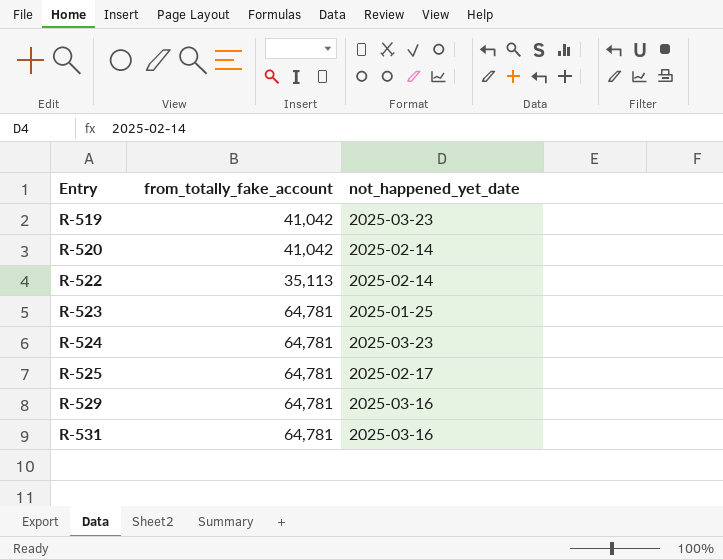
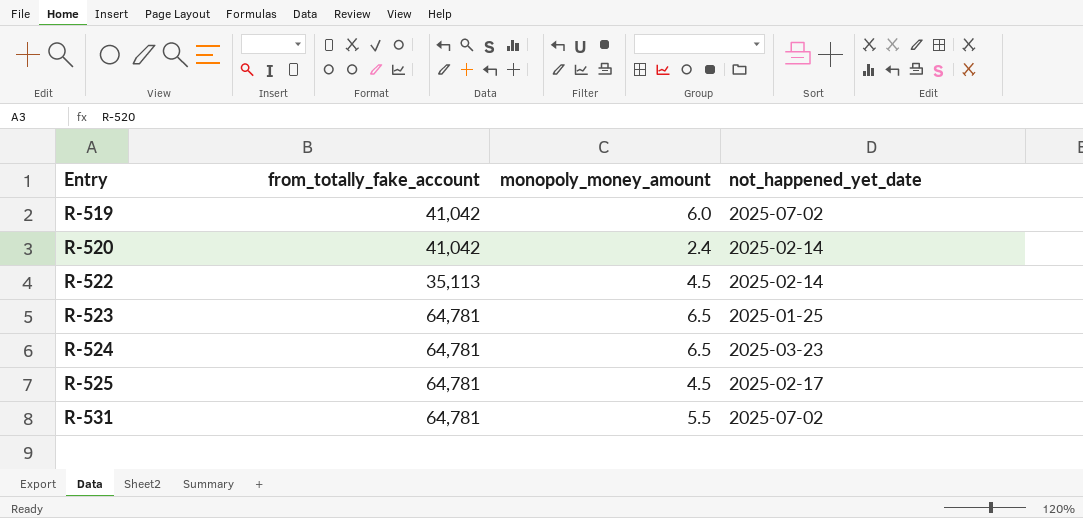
column monopoly_money_amount | position: none -> 3
row R-529: 64,781 | 2025-03-16 -> none
R-519 | not_happened_yet_date: 2025-03-23 -> 2025-07-02
R-531 | not_happened_yet_date: 2025-03-16 -> 2025-07-02

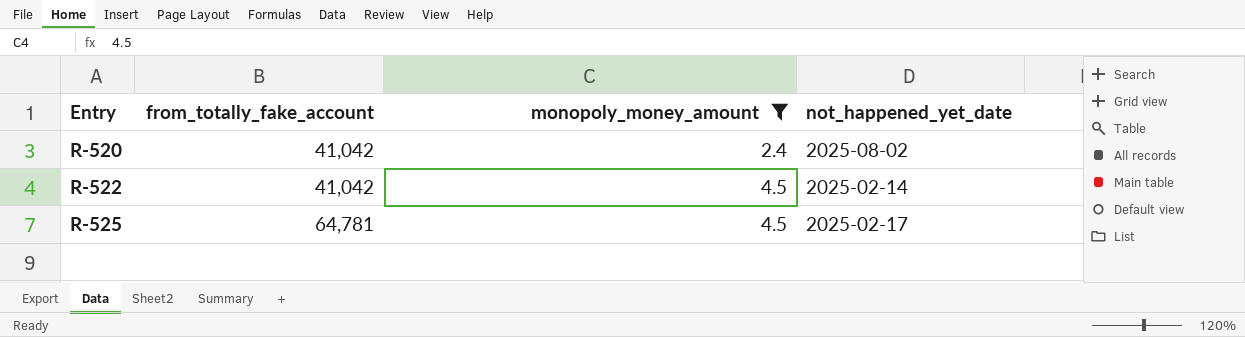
filter: none -> monopoly_money_amount <= 4.5
R-520 | not_happened_yet_date: 2025-02-14 -> 2025-08-02
R-522 | from_totally_fake_account: 35,113 -> 41,042

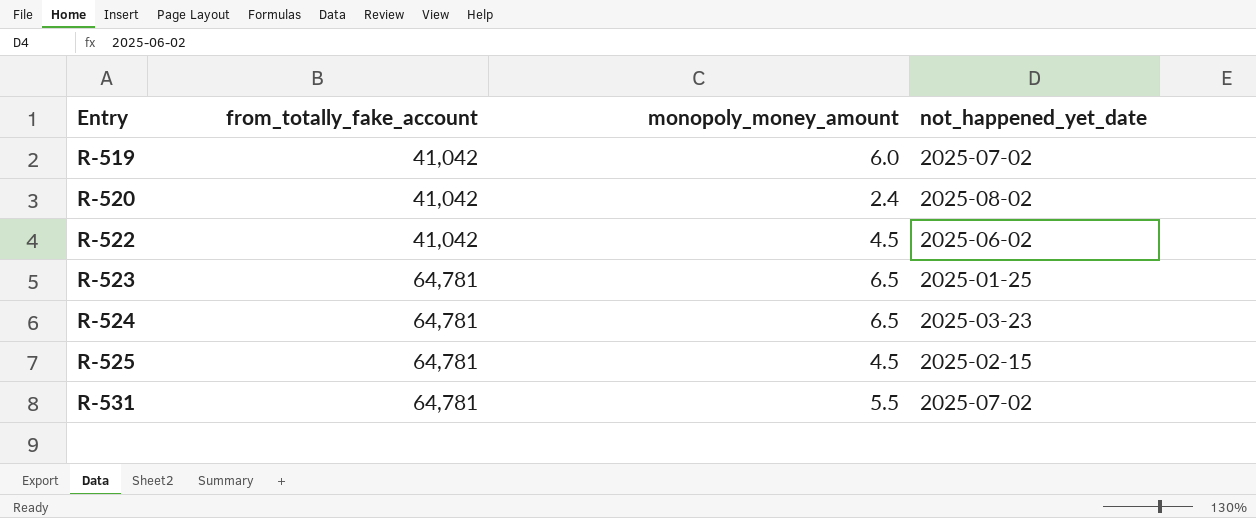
filter: monopoly_money_amount <= 4.5 -> none
R-522 | not_happened_yet_date: 2025-02-14 -> 2025-06-02
R-525 | not_happened_yet_date: 2025-02-17 -> 2025-02-15

